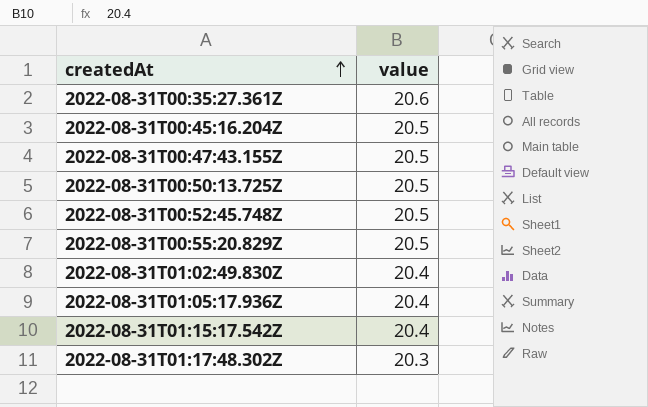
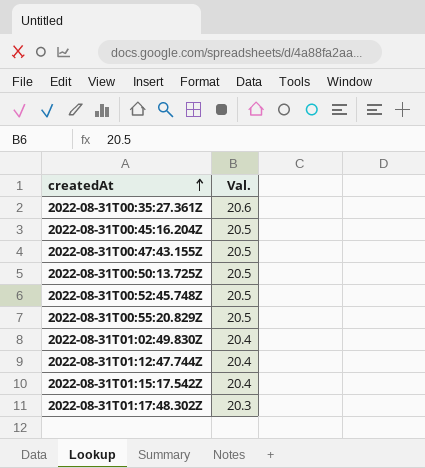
column name: value -> Val.
row 2022-08-31T01:05:17.936Z: 20.4 -> none
row 2022-08-31T01:12:47.744Z: none -> 20.4

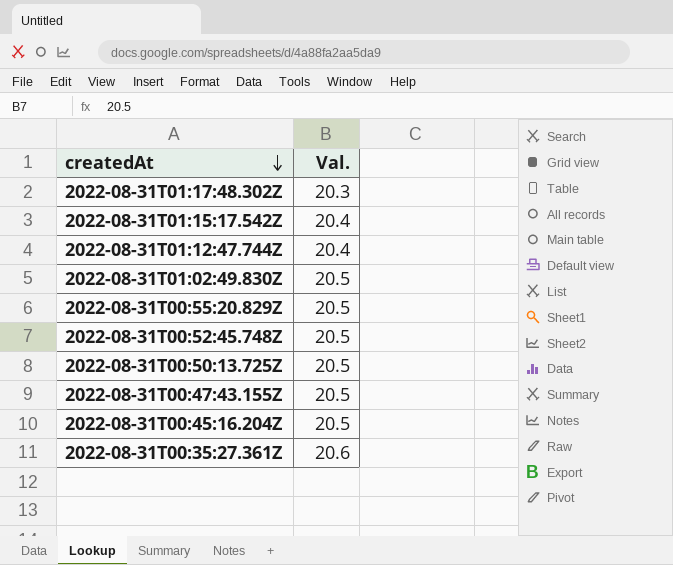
row order: createdAt ascending -> createdAt descending
2022-08-31T01:02:49.830Z | Val.: 20.4 -> 20.5

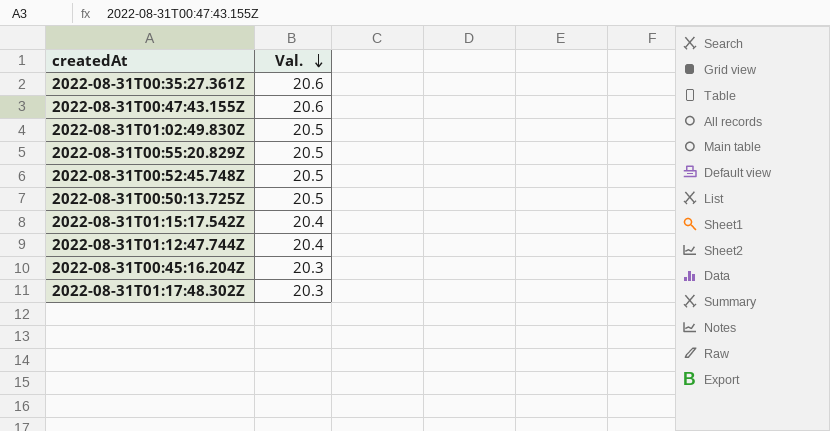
row order: createdAt descending -> Val. descending
2022-08-31T00:47:43.155Z | Val.: 20.5 -> 20.6
2022-08-31T00:45:16.204Z | Val.: 20.5 -> 20.3

